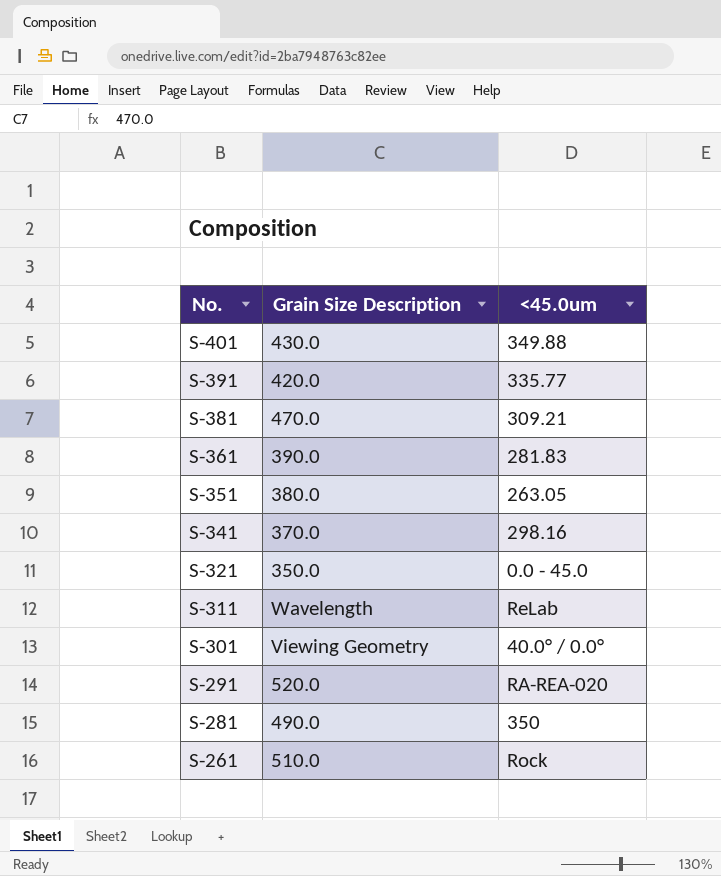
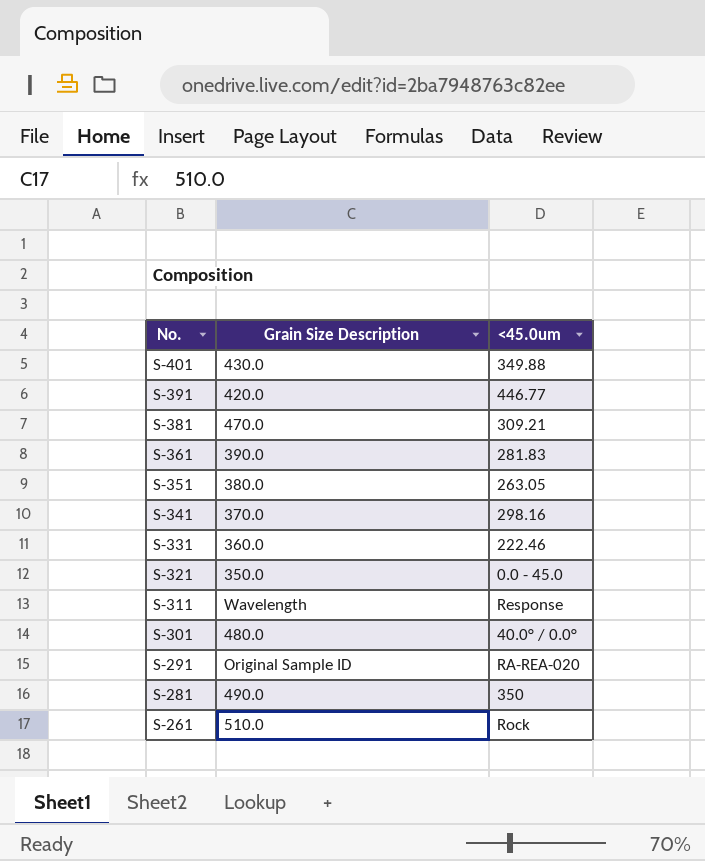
S-391 | <45.0um: 335.77 -> 446.77
row S-331: none -> 360.0 | 222.46
S-311 | <45.0um: ReLab -> Response
S-301 | Grain Size Description: Viewing Geometry -> 480.0
S-291 | Grain Size Description: 520.0 -> Original Sample ID

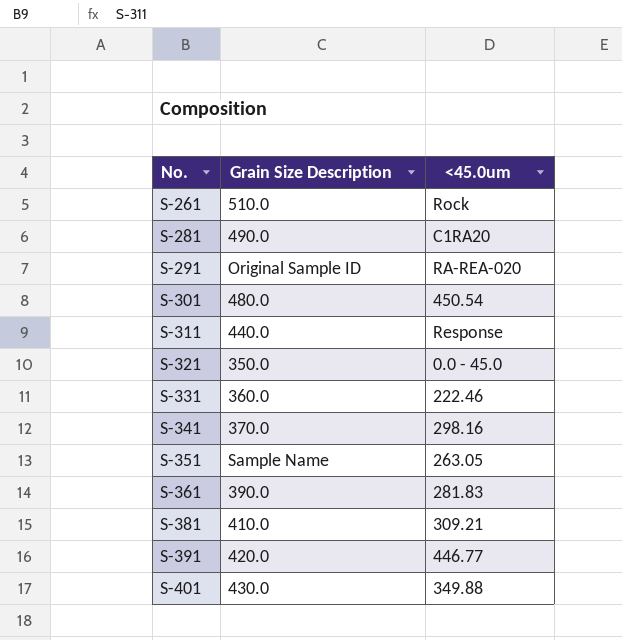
row order: No. descending -> No. ascending
S-281 | <45.0um: 350 -> C1RA20
S-301 | <45.0um: 40.0° / 0.0° -> 450.54
S-311 | Grain Size Description: Wavelength -> 440.0
S-351 | Grain Size Description: 380.0 -> Sample Name
S-381 | Grain Size Description: 470.0 -> 410.0

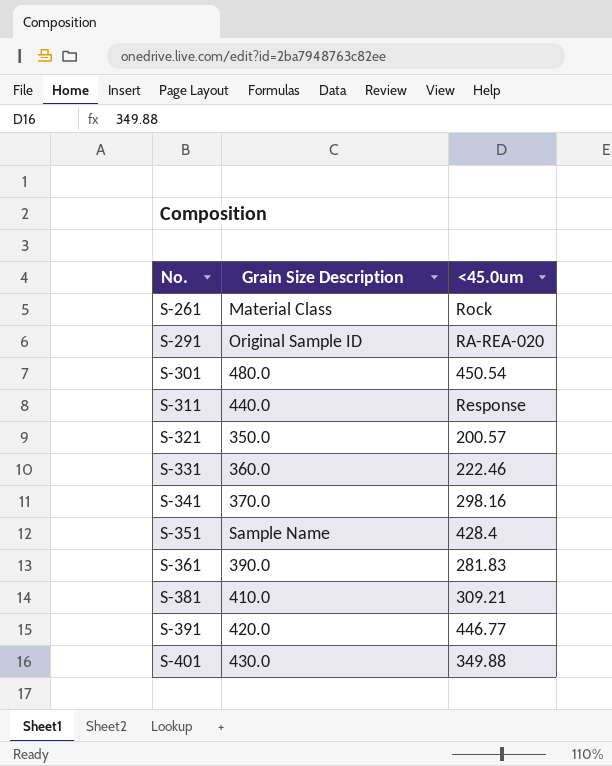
row S-281: 490.0 | C1RA20 -> none
S-261 | Grain Size Description: 510.0 -> Material Class
S-321 | <45.0um: 0.0 - 45.0 -> 200.57
S-351 | <45.0um: 263.05 -> 428.4

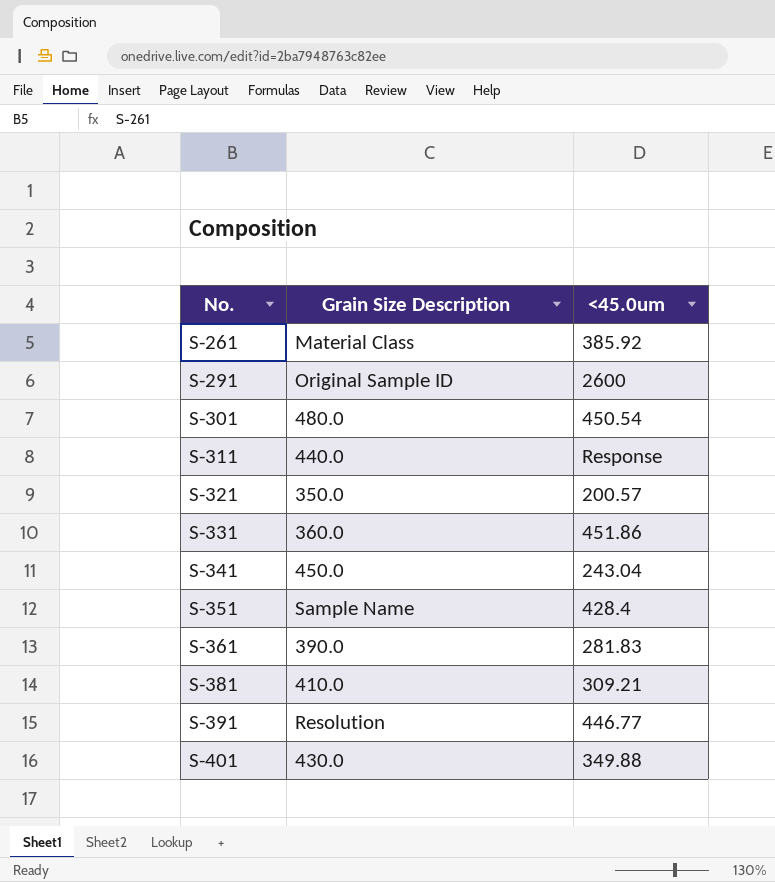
S-261 | <45.0um: Rock -> 385.92
S-291 | <45.0um: RA-REA-020 -> 2600
S-331 | <45.0um: 222.46 -> 451.86
S-341 | Grain Size Description: 370.0 -> 450.0
S-341 | <45.0um: 298.16 -> 243.04
S-391 | Grain Size Description: 420.0 -> Resolution

